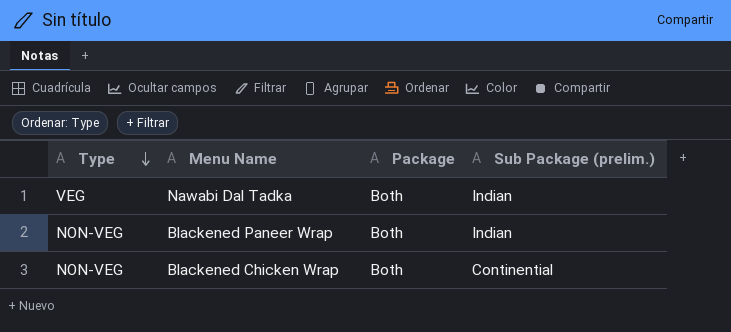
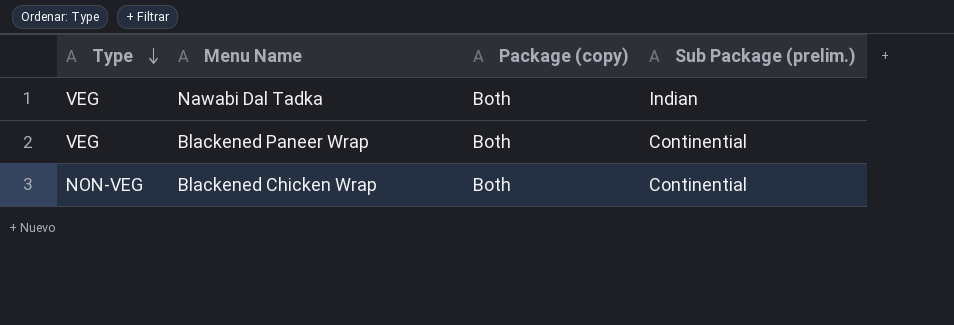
column name: Package -> Package (copy)
Blackened Paneer Wrap | Type: NON-VEG -> VEG
Blackened Paneer Wrap | Sub Package (prelim.): Indian -> Continential

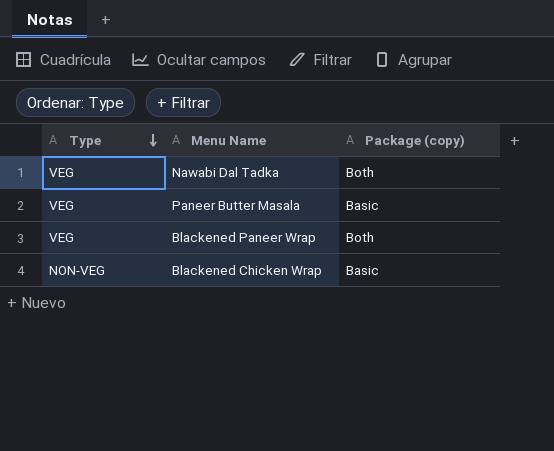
column Sub Package (prelim.) | position: 4 -> none
row Paneer Butter Masala: none -> VEG | Basic
Blackened Chicken Wrap | Package (copy): Both -> Basic

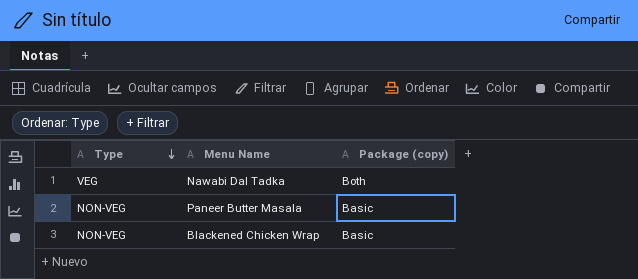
row Blackened Paneer Wrap: VEG | Both -> none
Paneer Butter Masala | Type: VEG -> NON-VEG

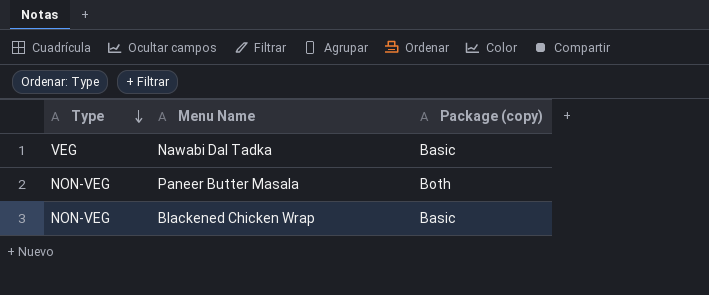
Nawabi Dal Tadka | Package (copy): Both -> Basic
Paneer Butter Masala | Package (copy): Basic -> Both

